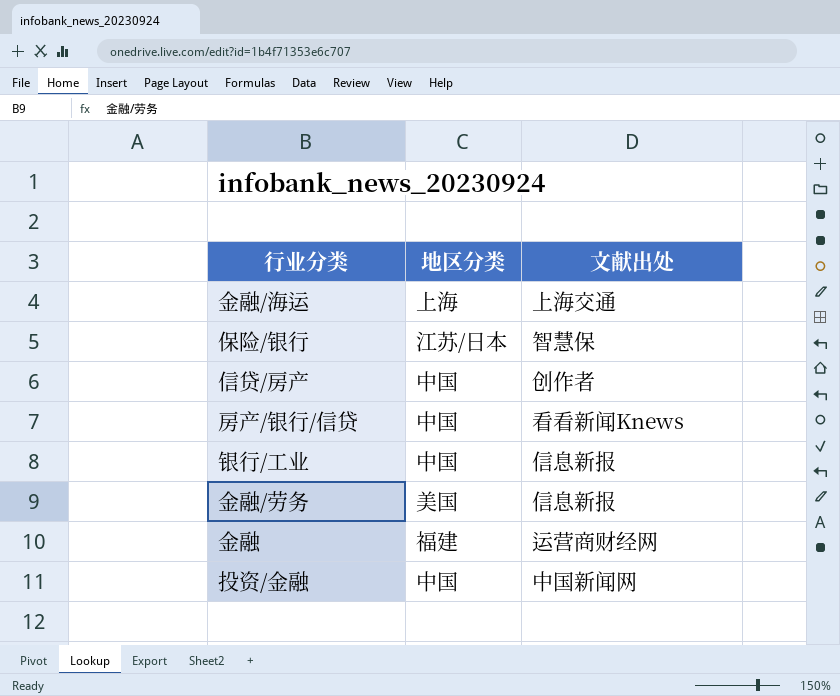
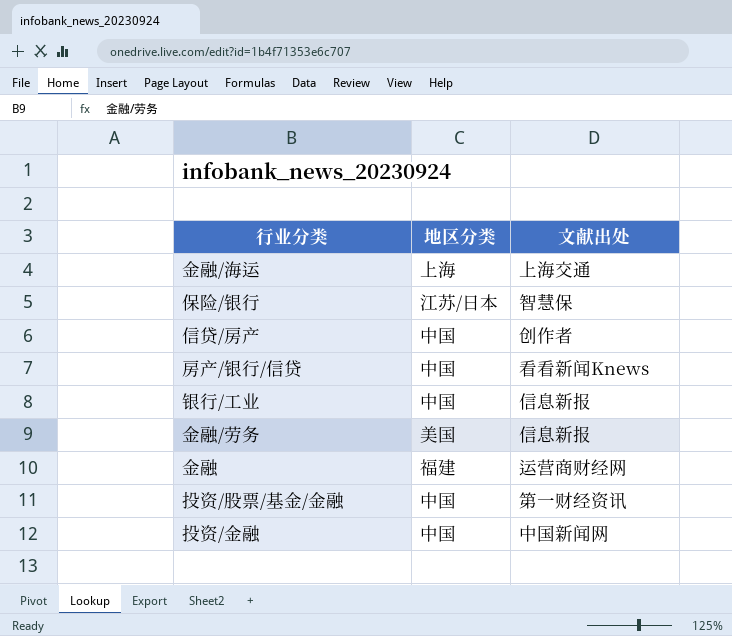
row 投资/股票/基金/金融: none -> 中国 | 第一财经资讯

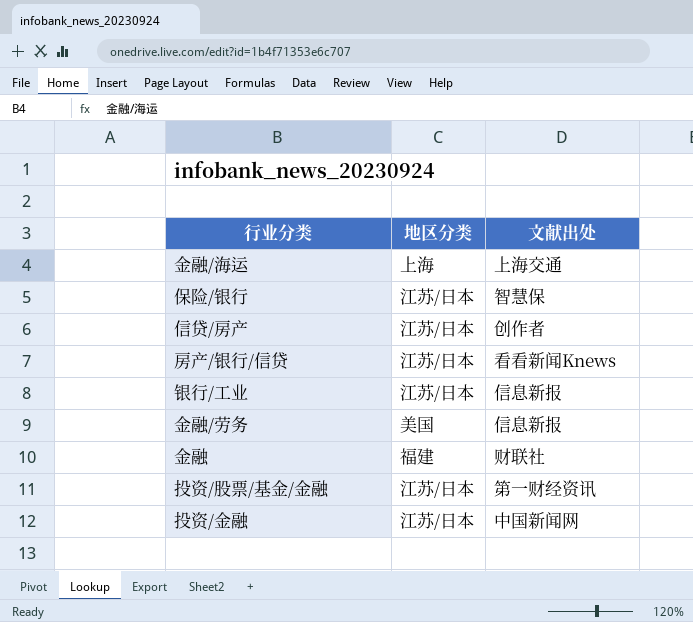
信贷/房产 | 地区分类: 中国 -> 江苏/日本
房产/银行/信贷 | 地区分类: 中国 -> 江苏/日本
银行/工业 | 地区分类: 中国 -> 江苏/日本
金融 | 文献出处: 运营商财经网 -> 财联社
投资/股票/基金/金融 | 地区分类: 中国 -> 江苏/日本
投资/金融 | 地区分类: 中国 -> 江苏/日本

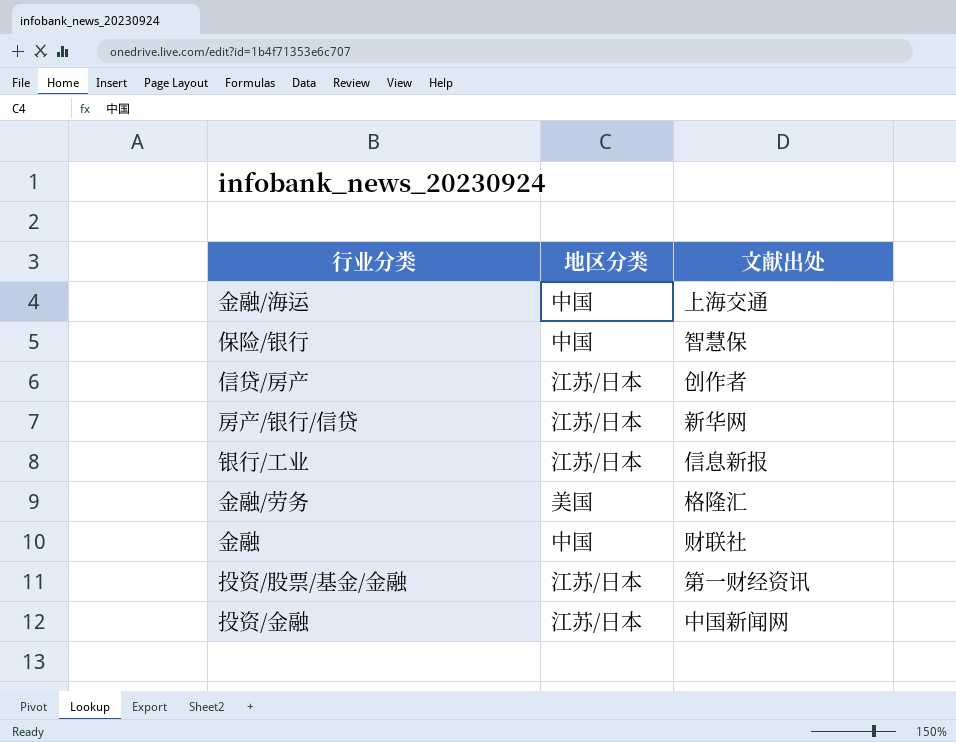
金融/海运 | 地区分类: 上海 -> 中国
保险/银行 | 地区分类: 江苏/日本 -> 中国
房产/银行/信贷 | 文献出处: 看看新闻Knews -> 新华网
金融/劳务 | 文献出处: 信息新报 -> 格隆汇
金融 | 地区分类: 福建 -> 中国

